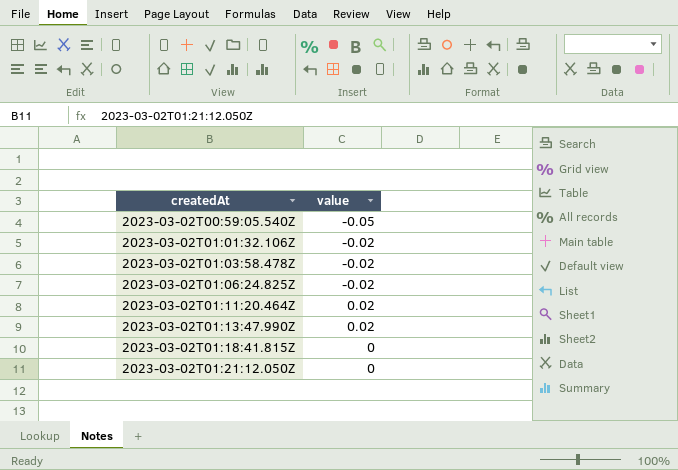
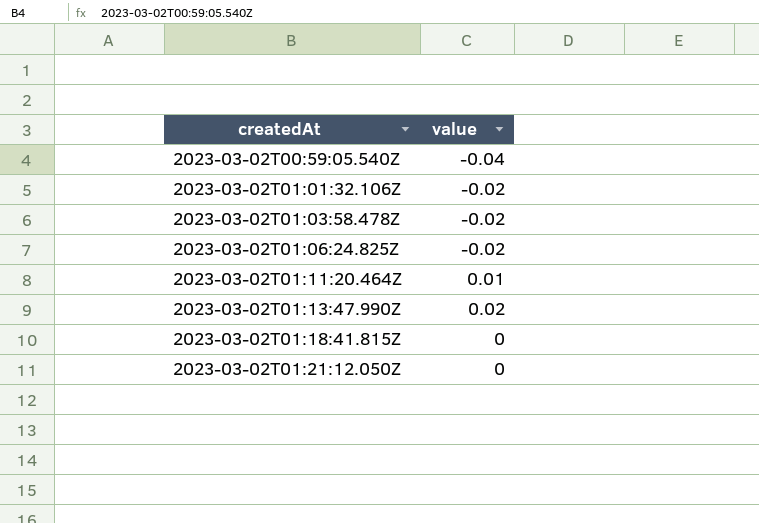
2023-03-02T00:59:05.540Z | value: -0.05 -> -0.04
2023-03-02T01:11:20.464Z | value: 0.02 -> 0.01

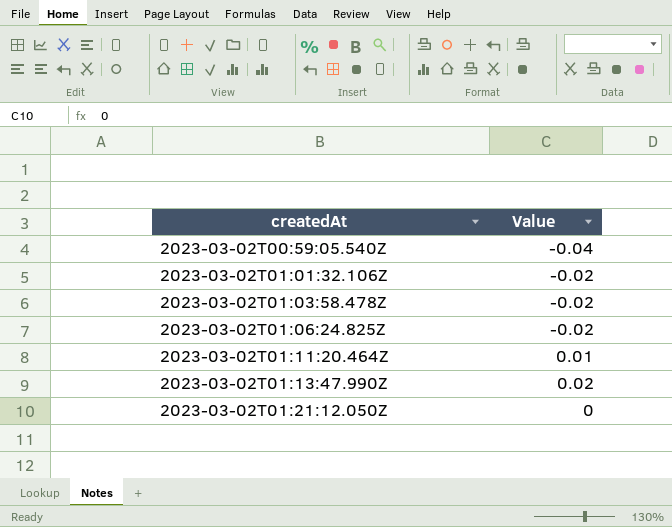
column name: value -> Value
row 2023-03-02T01:18:41.815Z: 0 -> none

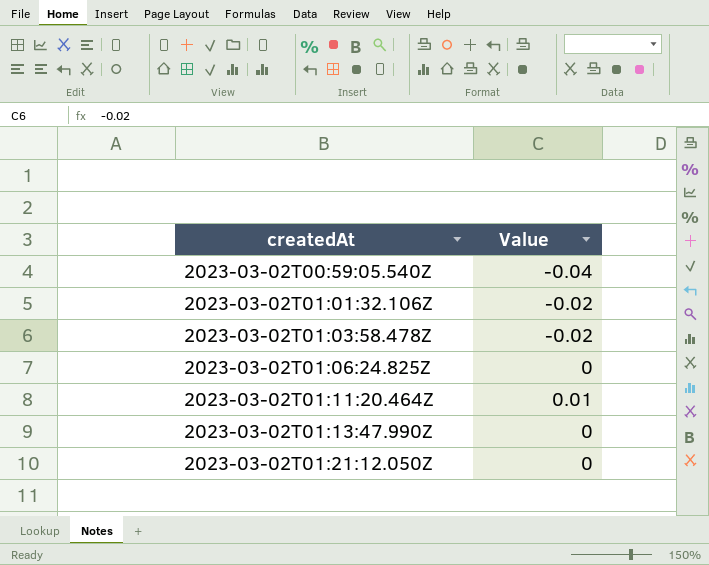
2023-03-02T01:06:24.825Z | Value: -0.02 -> 0
2023-03-02T01:13:47.990Z | Value: 0.02 -> 0

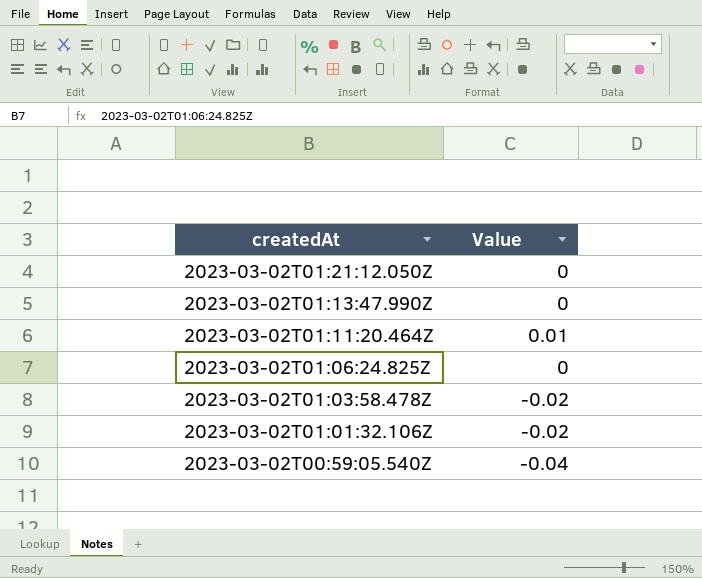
row order: createdAt ascending -> createdAt descending

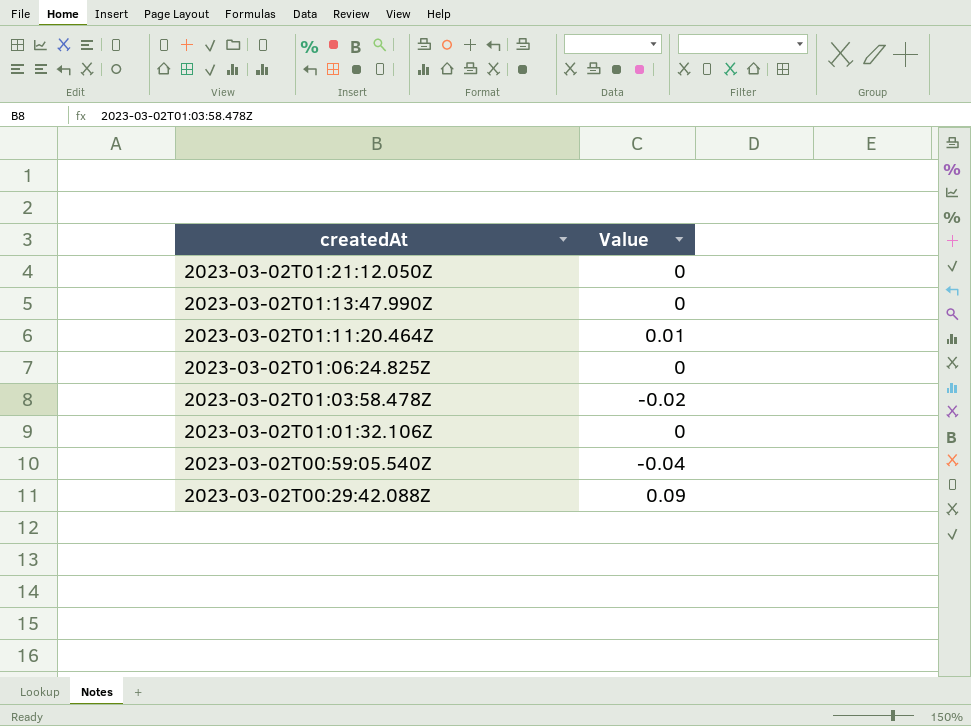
2023-03-02T01:01:32.106Z | Value: -0.02 -> 0
row 2023-03-02T00:29:42.088Z: none -> 0.09

